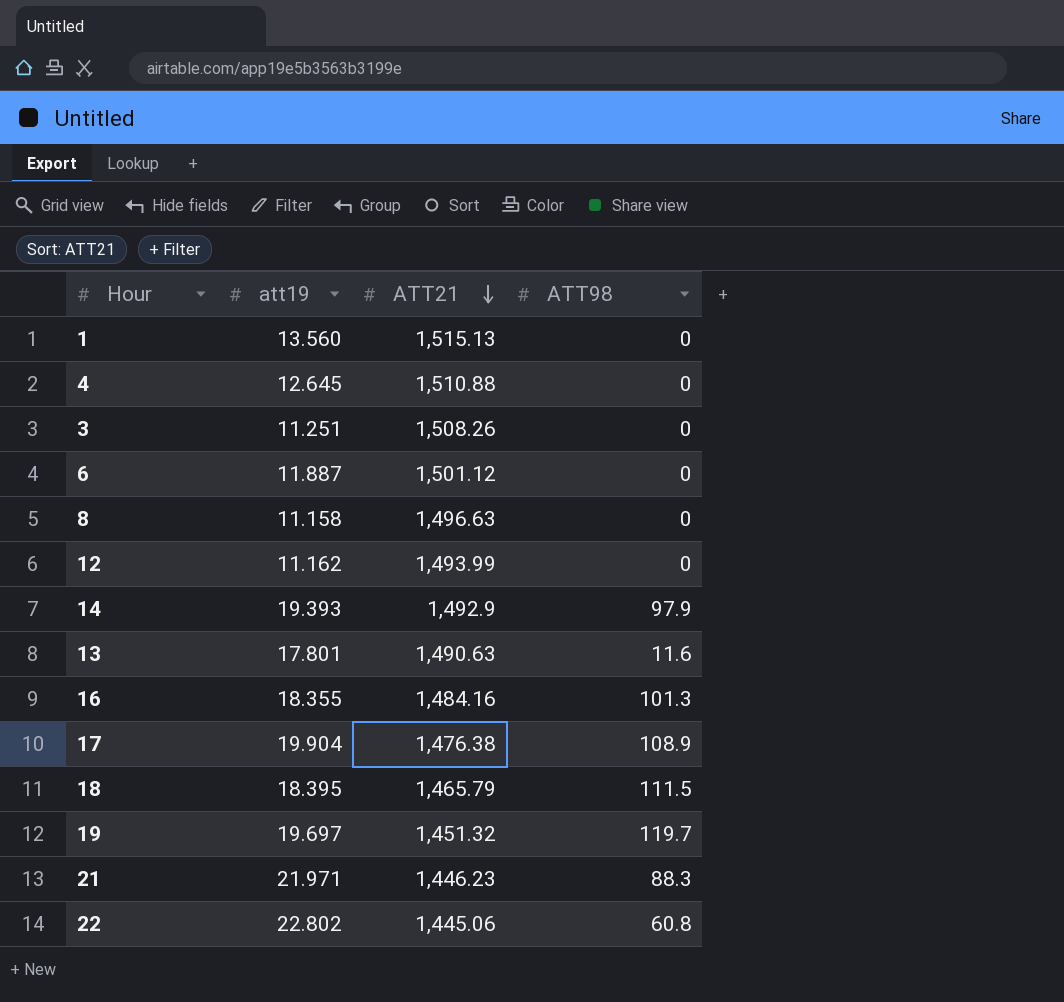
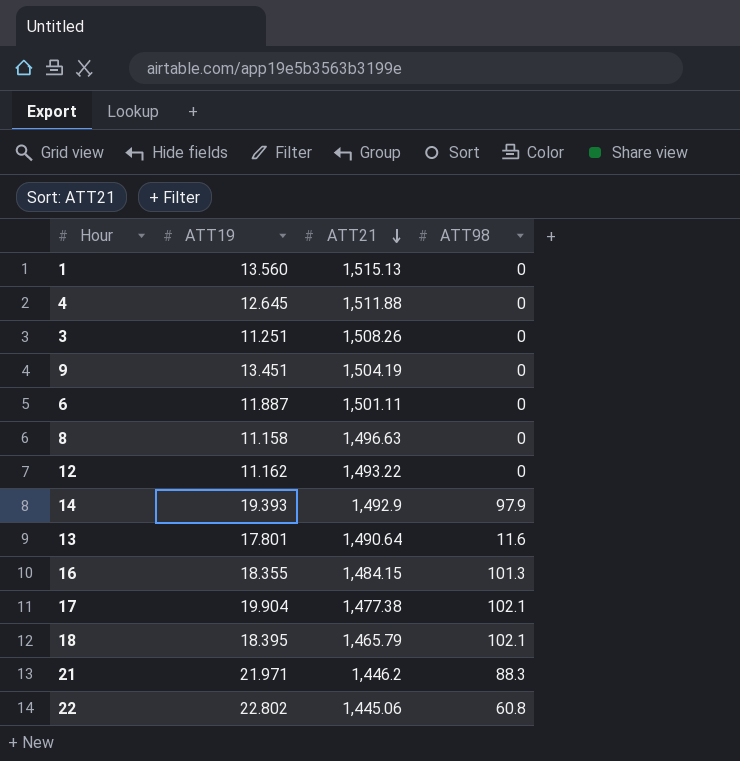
column name: att19 -> ATT19
row 19: 19.697 | 1,451.32 | 119.7 -> none
4 | ATT21: 1,510.88 -> 1,511.88
row 9: none -> 13.451 | 1,504.19 | 0
6 | ATT21: 1,501.12 -> 1,501.11
12 | ATT21: 1,493.99 -> 1,493.22
13 | ATT21: 1,490.63 -> 1,490.64
16 | ATT21: 1,484.16 -> 1,484.15
17 | ATT21: 1,476.38 -> 1,477.38
17 | ATT98: 108.9 -> 102.1
18 | ATT98: 111.5 -> 102.1
21 | ATT21: 1,446.23 -> 1,446.2

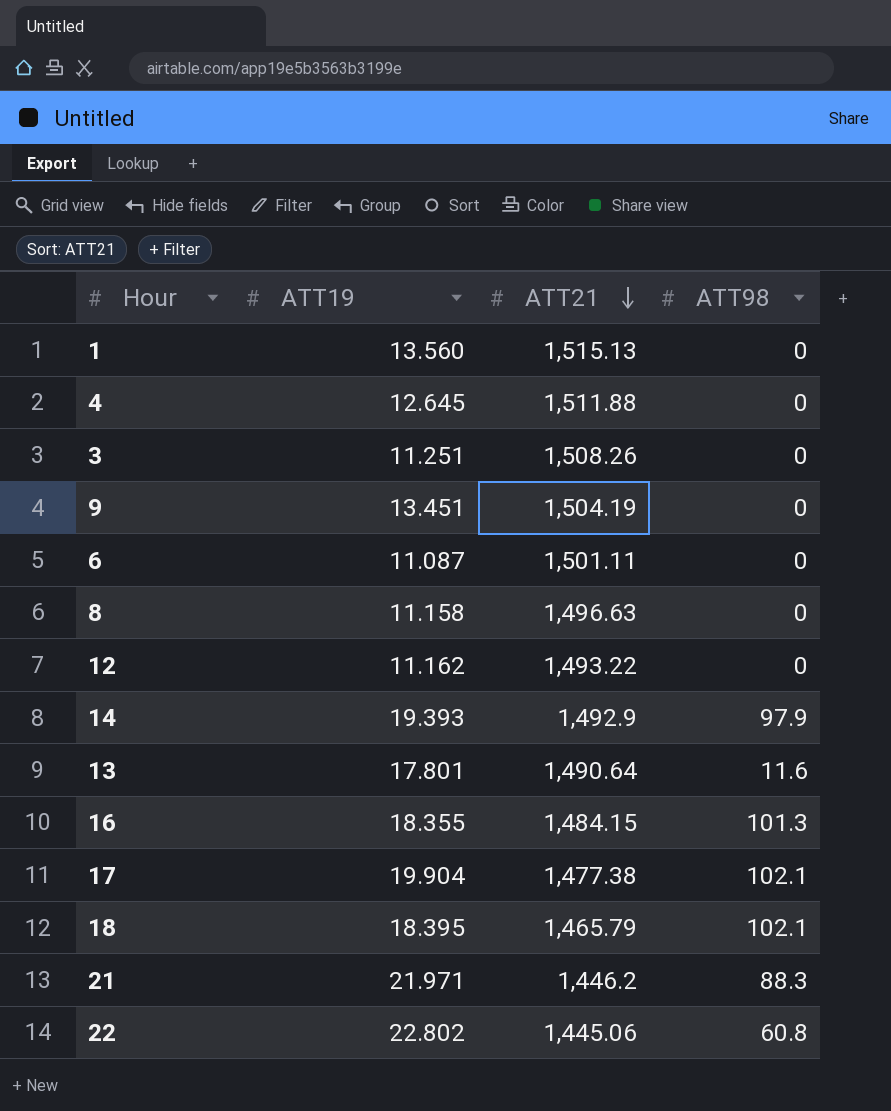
6 | ATT19: 11.887 -> 11.087

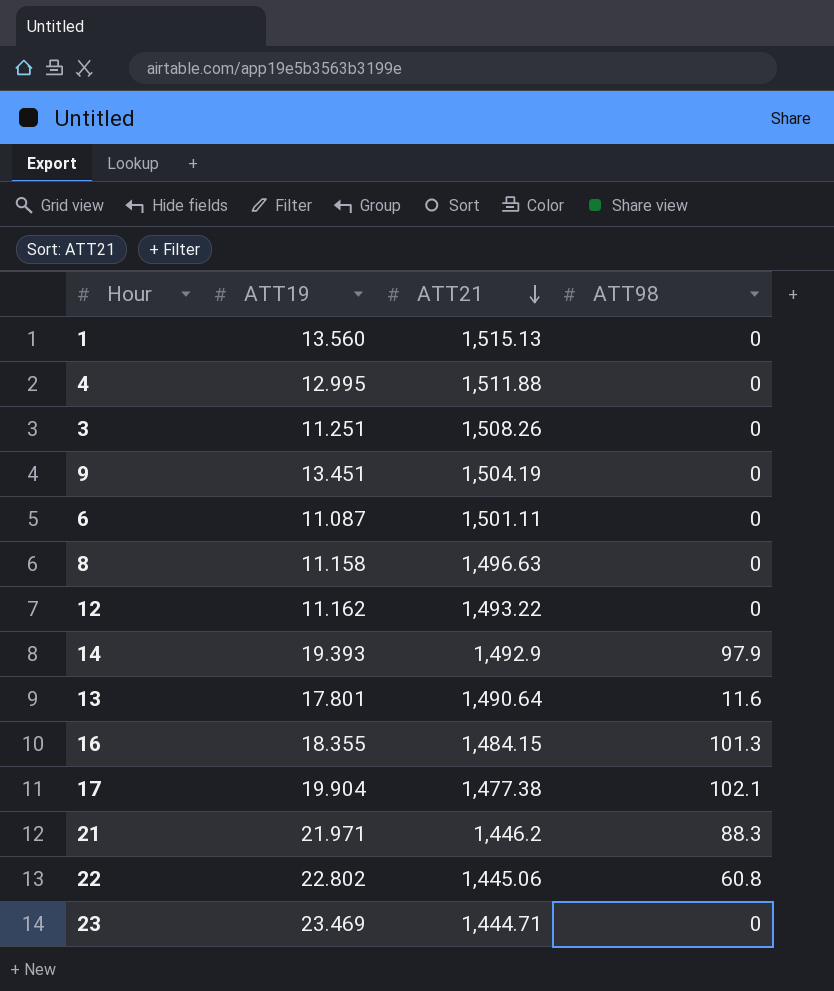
row 18: 18.395 | 1,465.79 | 102.1 -> none
4 | ATT19: 12.645 -> 12.995
row 23: none -> 23.469 | 1,444.71 | 0

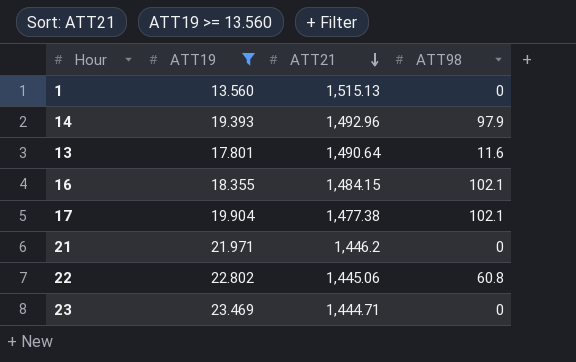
filter: none -> ATT19 >= 13.560
14 | ATT21: 1,492.9 -> 1,492.96
16 | ATT98: 101.3 -> 102.1
21 | ATT98: 88.3 -> 0

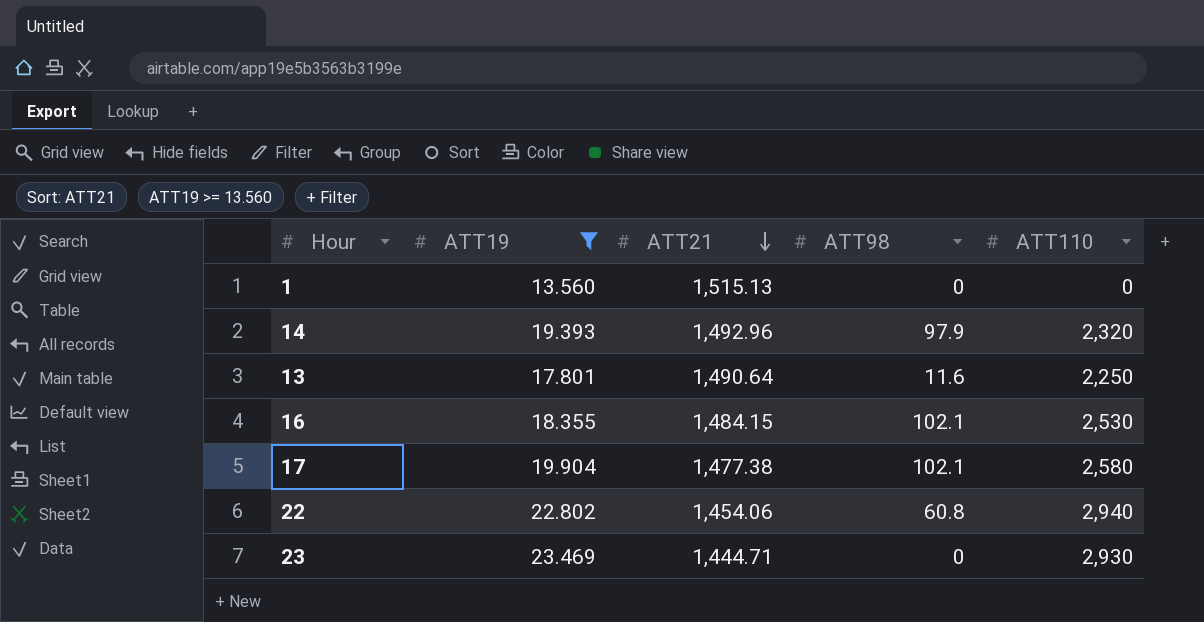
column ATT110 | position: none -> 5
row 21: 21.971 | 1,446.2 | 0 -> none
22 | ATT21: 1,445.06 -> 1,454.06

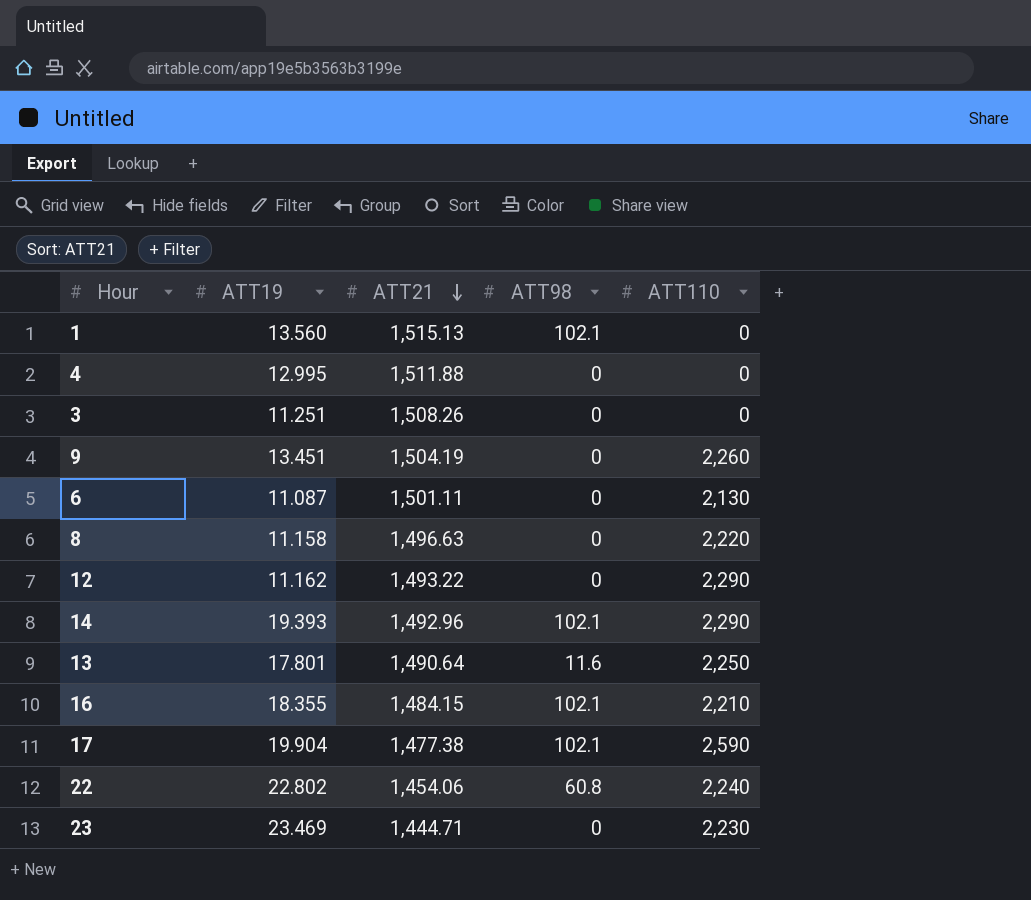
filter: ATT19 >= 13.560 -> none
1 | ATT98: 0 -> 102.1
14 | ATT98: 97.9 -> 102.1
14 | ATT110: 2,320 -> 2,290
16 | ATT110: 2,530 -> 2,210
17 | ATT110: 2,580 -> 2,590
22 | ATT110: 2,940 -> 2,240
23 | ATT110: 2,930 -> 2,230

